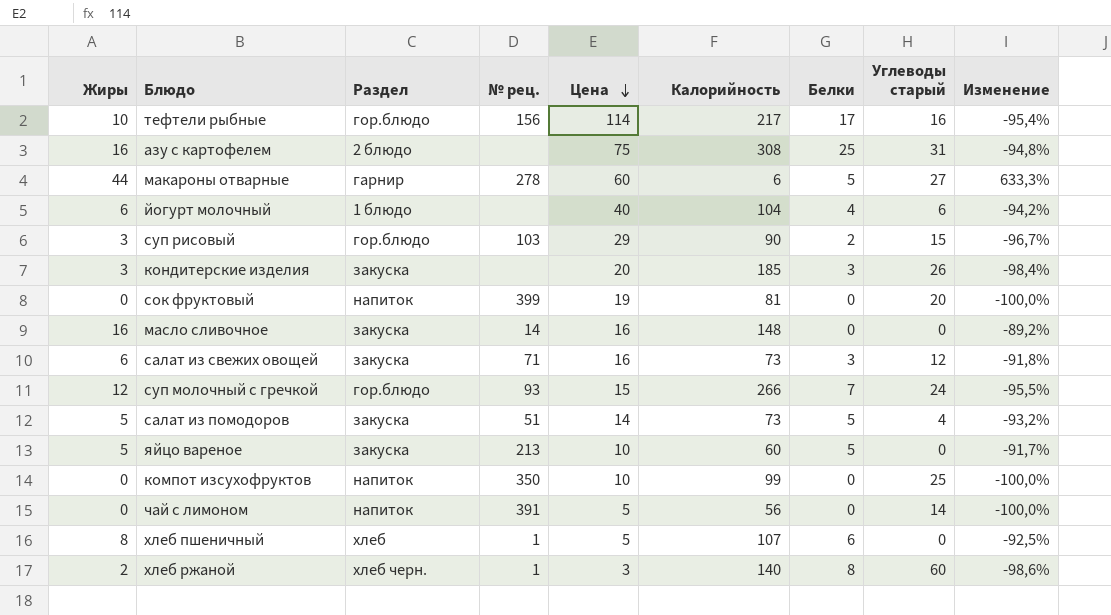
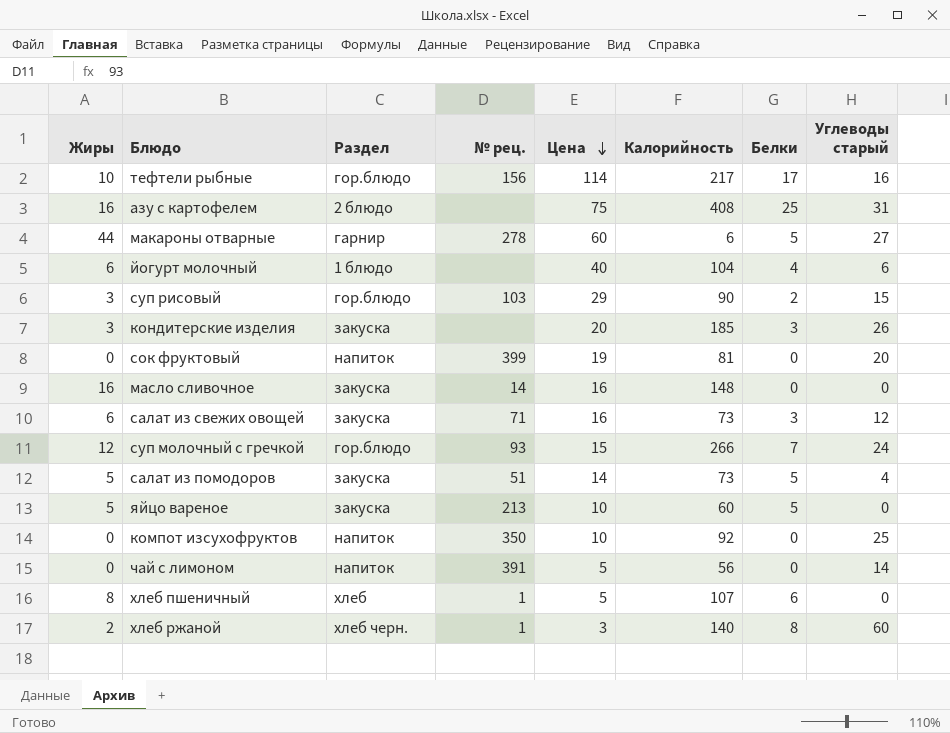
column Изменение | formula: ([Жиры] - [Калорийность]) / [Калорийность] -> none
азу с картофелем | Калорийность: 308 -> 408
компот изсухофруктов | Калорийность: 99 -> 92

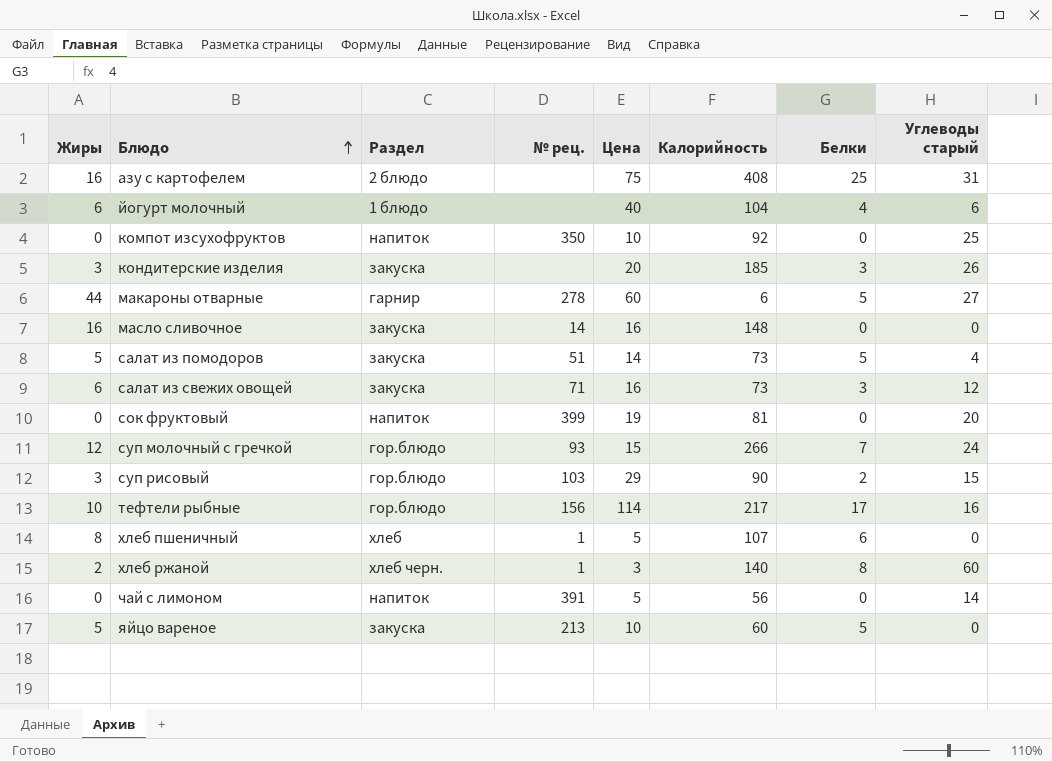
row order: Цена descending -> Блюдо ascending

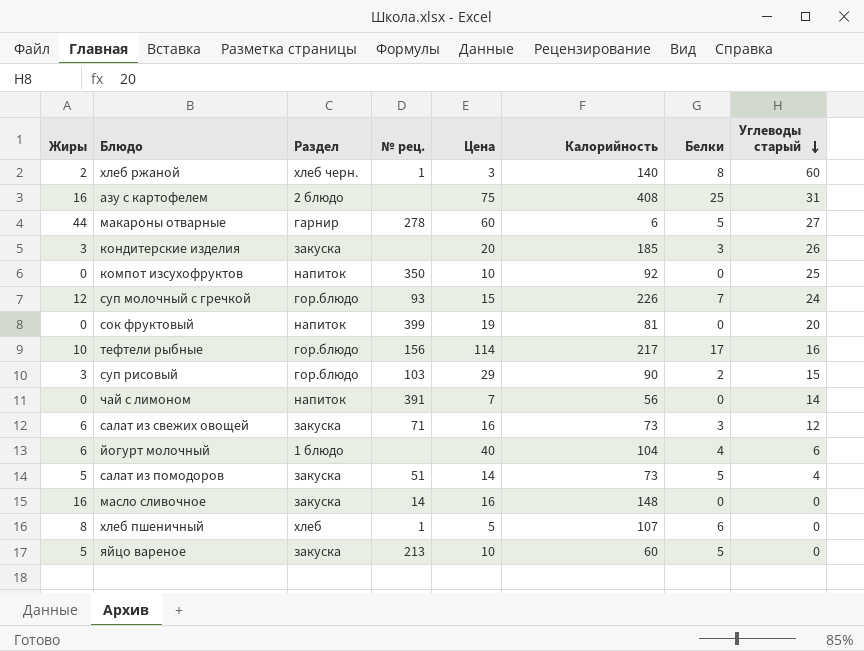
row order: Блюдо ascending -> Углеводы старый descending
суп молочный с гречкой | Калорийность: 266 -> 226
чай с лимоном | Цена: 5 -> 7

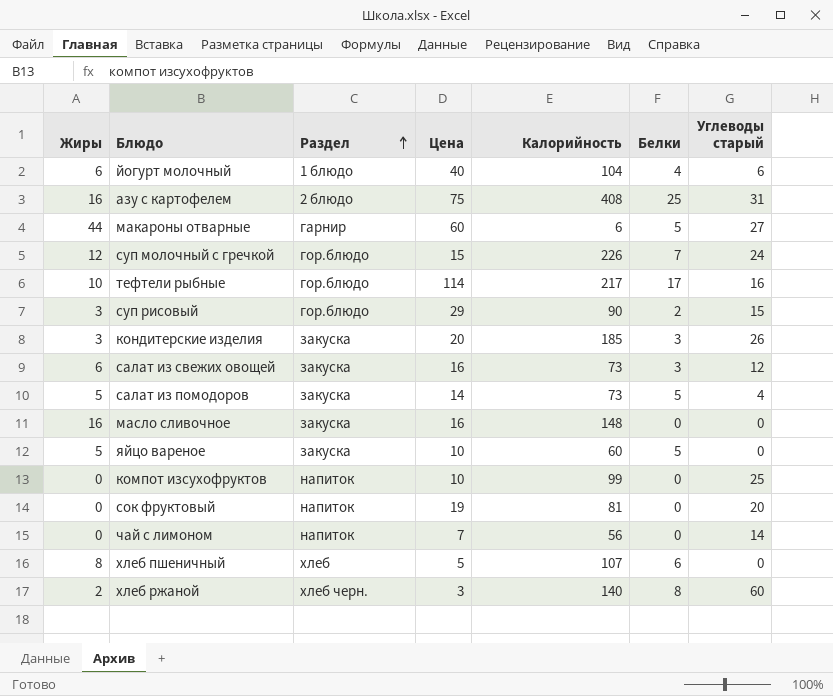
row order: Углеводы старый descending -> Раздел ascending
column № рец. | position: 4 -> none
компот изсухофруктов | Калорийность: 92 -> 99

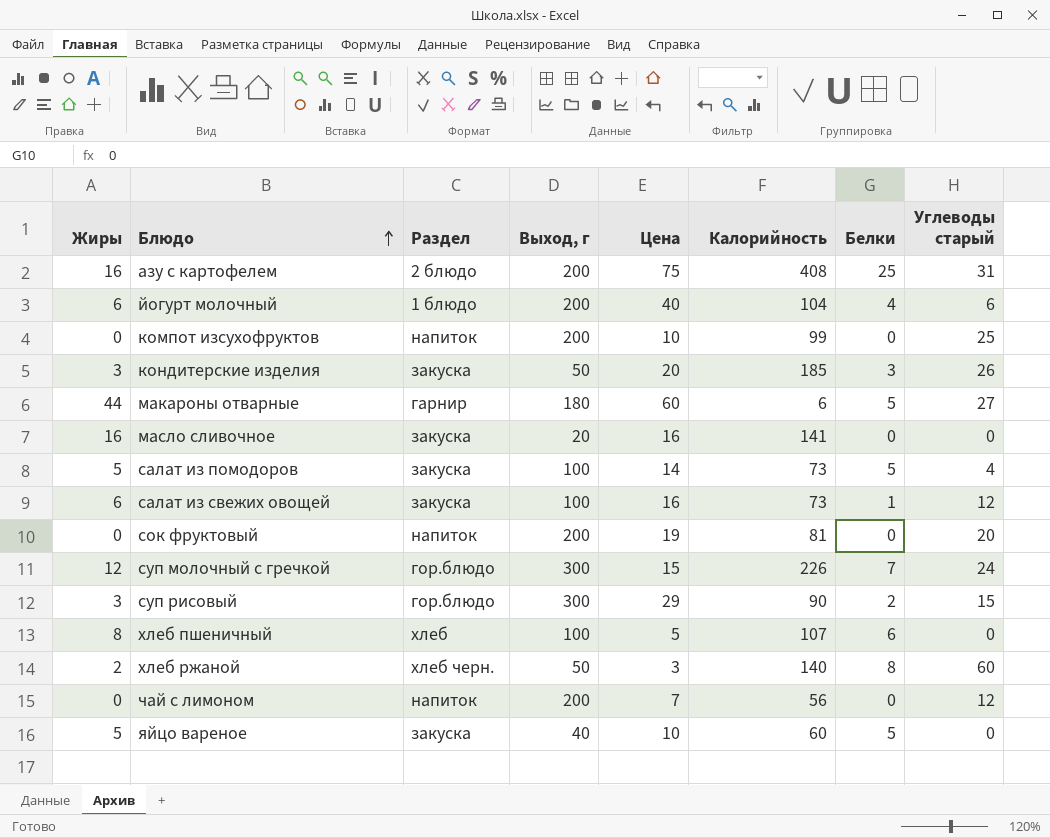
row order: Раздел ascending -> Блюдо ascending
column Выход, г | position: none -> 4
row тефтели рыбные: 10 | гор.блюдо | 114 | 217 | 17 | 16 -> none
масло сливочное | Калорийность: 148 -> 141
салат из свежих овощей | Белки: 3 -> 1
чай с лимоном | Углеводы старый: 14 -> 12

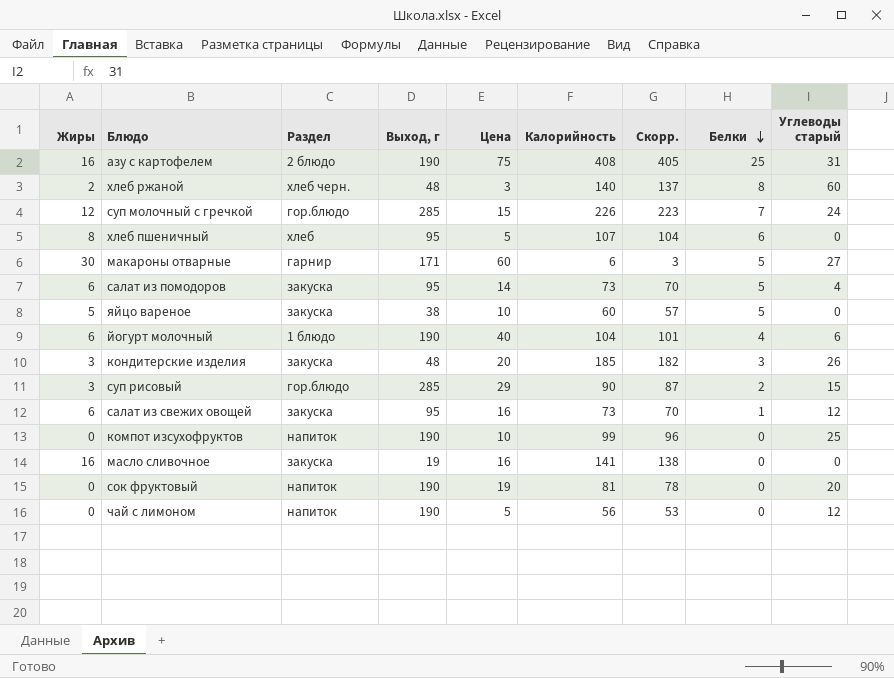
row order: Блюдо ascending -> Белки descending
column Скорр. | formula: none -> [Калорийность] - 3
азу с картофелем | Выход, г: 200 -> 190
хлеб ржаной | Выход, г: 50 -> 48
суп молочный с гречкой | Выход, г: 300 -> 285
хлеб пшеничный | Выход, г: 100 -> 95
макароны отварные | Жиры: 44 -> 30
макароны отварные | Выход, г: 180 -> 171
салат из помодоров | Жиры: 5 -> 6
салат из помодоров | Выход, г: 100 -> 95
яйцо вареное | Выход, г: 40 -> 38
йогурт молочный | Выход, г: 200 -> 190
кондитерские изделия | Выход, г: 50 -> 48
суп рисовый | Выход, г: 300 -> 285
салат из свежих овощей | Выход, г: 100 -> 95
компот изсухофруктов | Выход, г: 200 -> 190
масло сливочное | Выход, г: 20 -> 19
сок фруктовый | Выход, г: 200 -> 190
чай с лимоном | Выход, г: 200 -> 190
чай с лимоном | Цена: 7 -> 5

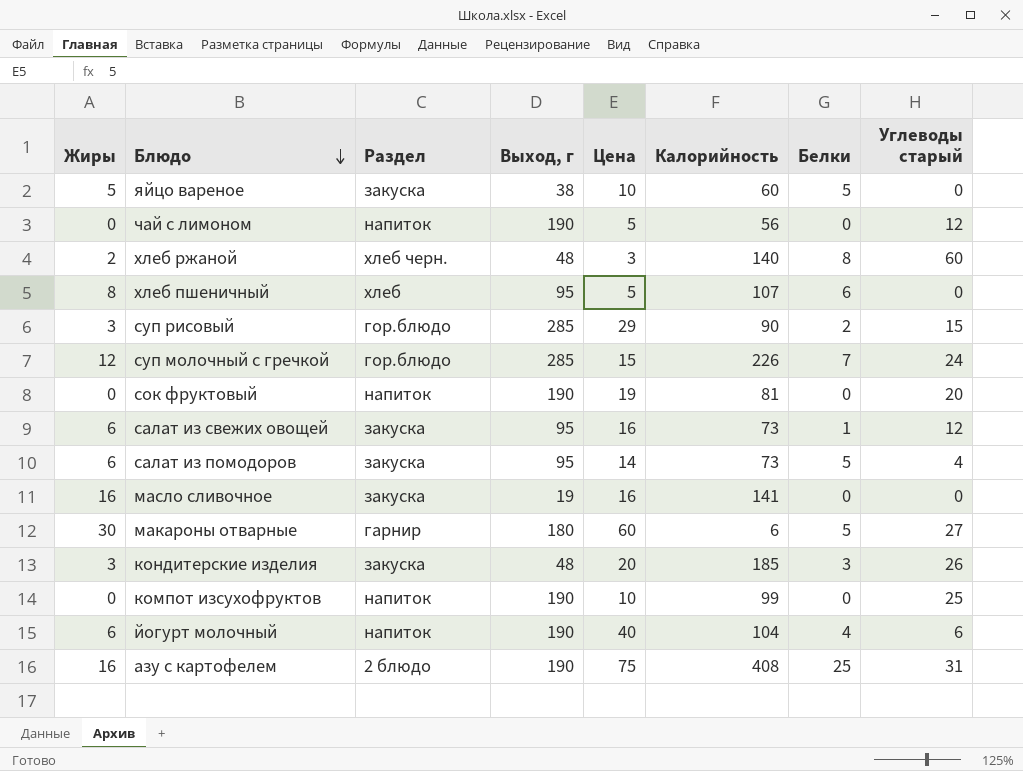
row order: Белки descending -> Блюдо descending
column Скорр. | formula: [Калорийность] - 3 -> none
макароны отварные | Выход, г: 171 -> 180
йогурт молочный | Раздел: 1 блюдо -> напиток

